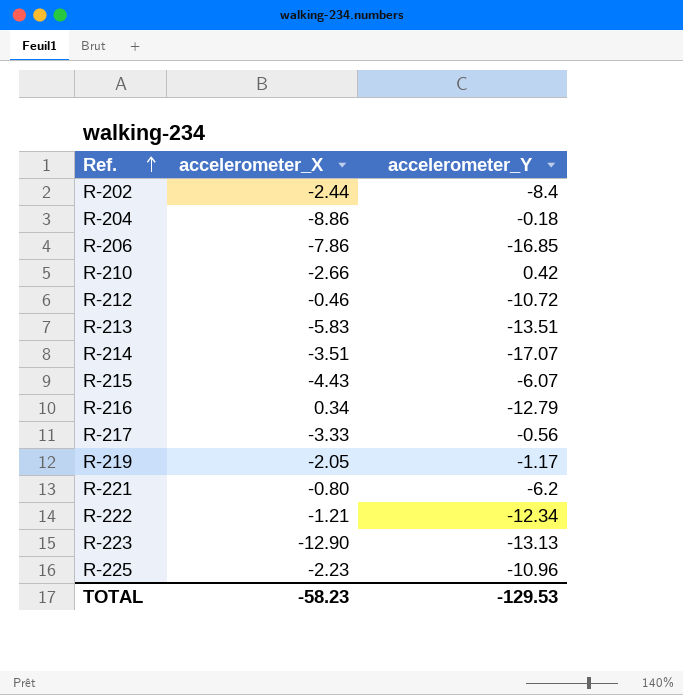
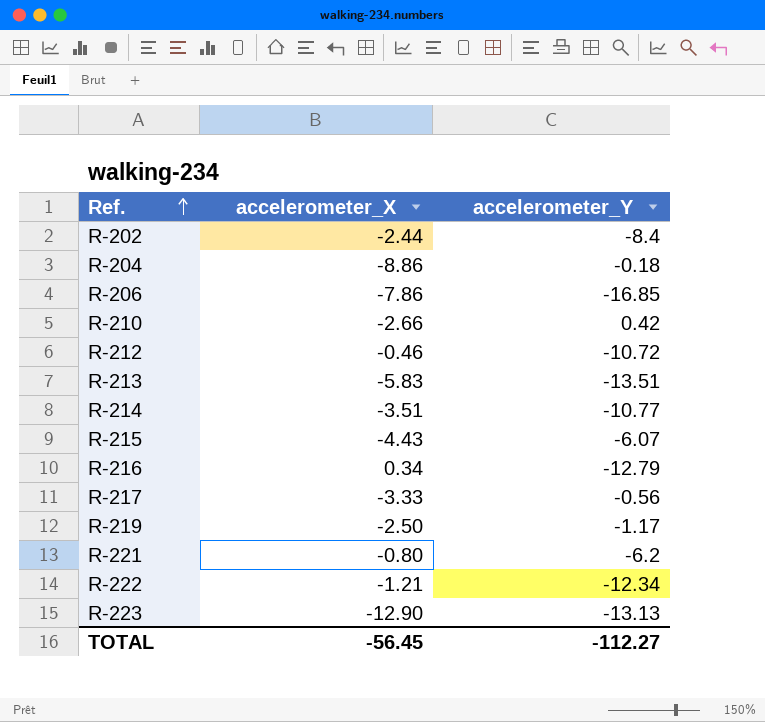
row R-225: -2.23 | -10.96 -> none
R-214 | accelerometer_Y: -17.07 -> -10.77
R-219 | accelerometer_X: -2.05 -> -2.50
TOTAL | accelerometer_X: -58.23 -> -56.45
TOTAL | accelerometer_Y: -129.53 -> -112.27

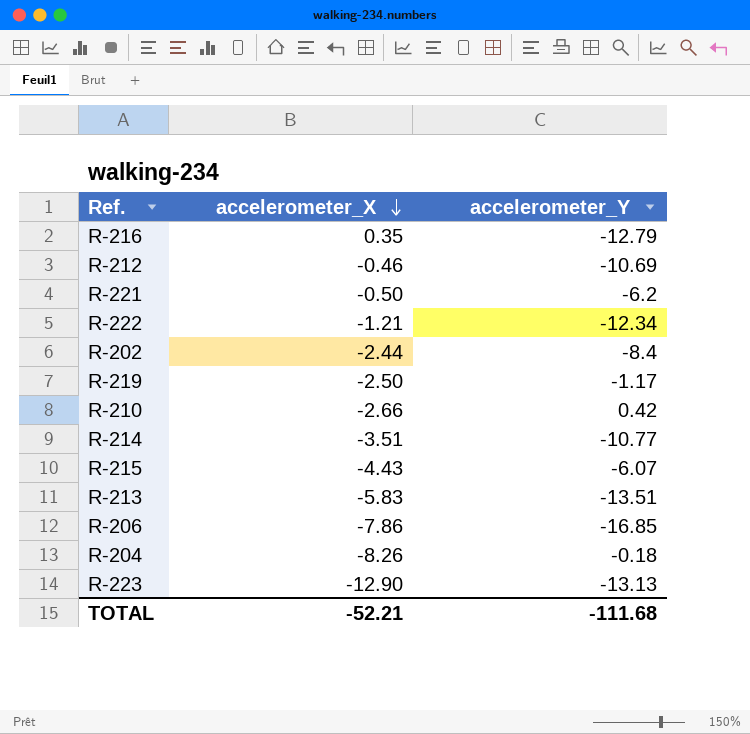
row order: Ref. ascending -> accelerometer_X descending
row R-217: -3.33 | -0.56 -> none
R-216 | accelerometer_X: 0.34 -> 0.35
R-212 | accelerometer_Y: -10.72 -> -10.69
R-221 | accelerometer_X: -0.80 -> -0.50
R-204 | accelerometer_X: -8.86 -> -8.26
TOTAL | accelerometer_X: -56.45 -> -52.21
TOTAL | accelerometer_Y: -112.27 -> -111.68

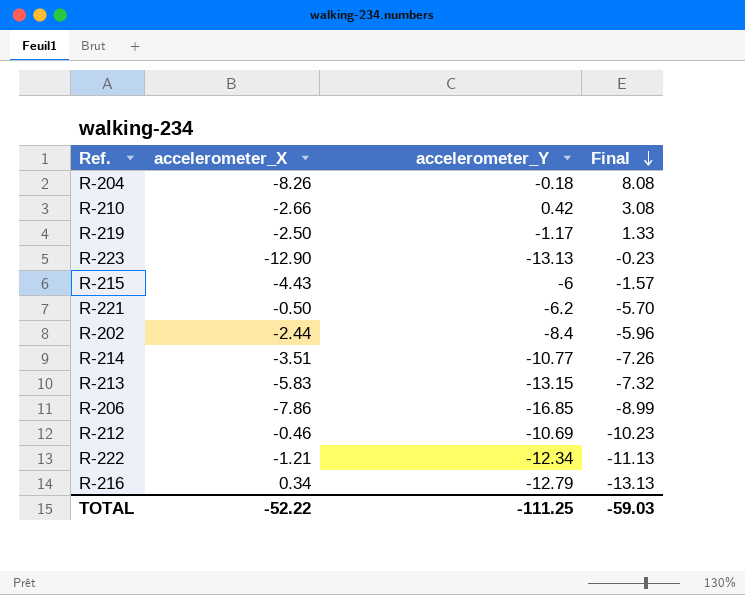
row order: accelerometer_X descending -> Final descending
column Final | formula: none -> [accelerometer_Y] - [accelerometer_X]
R-215 | accelerometer_Y: -6.07 -> -6
R-213 | accelerometer_Y: -13.51 -> -13.15
R-216 | accelerometer_X: 0.35 -> 0.34
TOTAL | accelerometer_X: -52.21 -> -52.22
TOTAL | accelerometer_Y: -111.68 -> -111.25

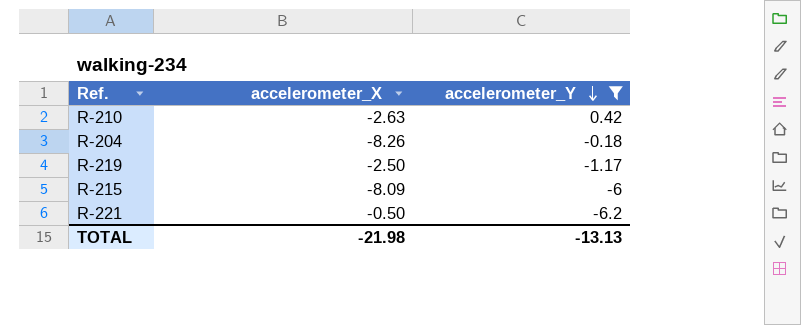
filter: none -> accelerometer_Y >= -6.2
row order: Final descending -> accelerometer_Y descending
column Final | formula: [accelerometer_Y] - [accelerometer_X] -> none
R-210 | accelerometer_X: -2.66 -> -2.63
R-215 | accelerometer_X: -4.43 -> -8.09
TOTAL | accelerometer_X: -52.22 -> -21.98
TOTAL | accelerometer_Y: -111.25 -> -13.13

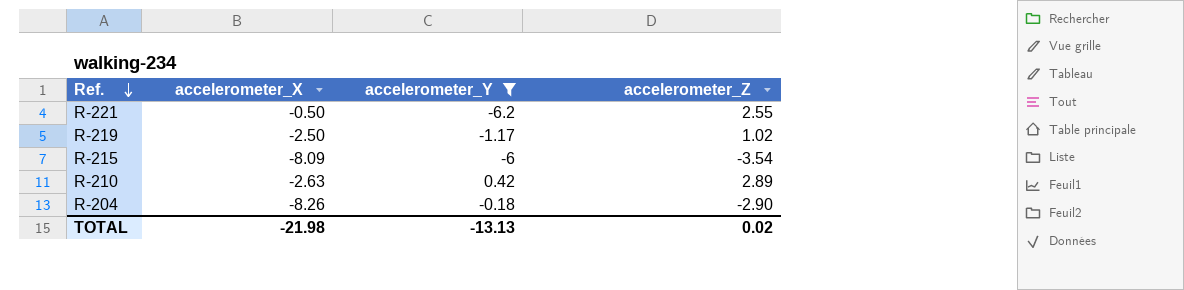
row order: accelerometer_Y descending -> Ref. descending
column accelerometer_Z | position: none -> 4

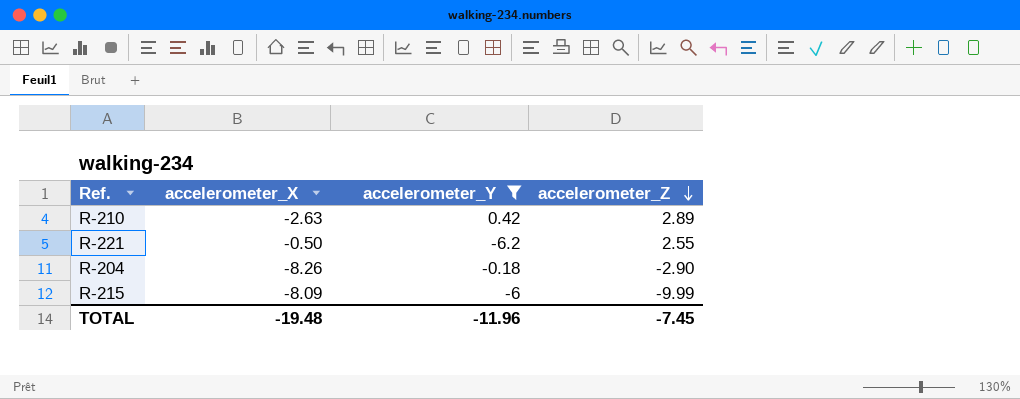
row order: Ref. descending -> accelerometer_Z descending
row R-219: -2.50 | -1.17 | 1.02 -> none
R-215 | accelerometer_Z: -3.54 -> -9.99
TOTAL | accelerometer_X: -21.98 -> -19.48
TOTAL | accelerometer_Y: -13.13 -> -11.96
TOTAL | accelerometer_Z: 0.02 -> -7.45

